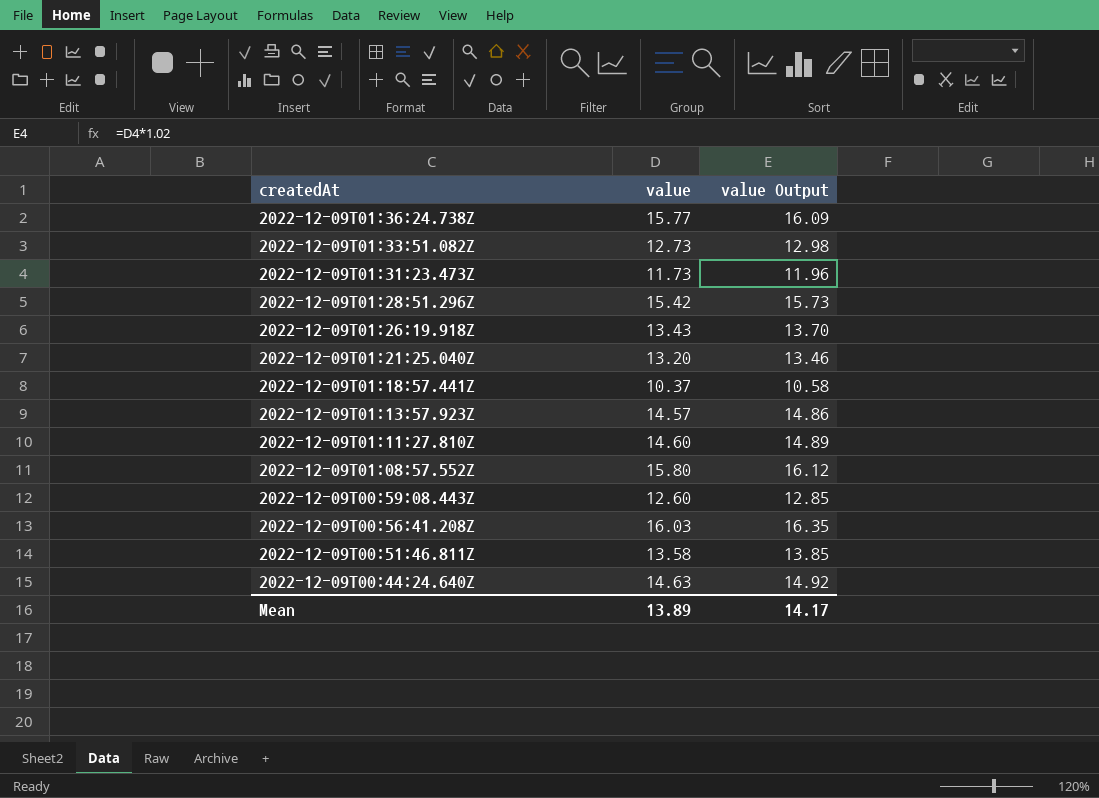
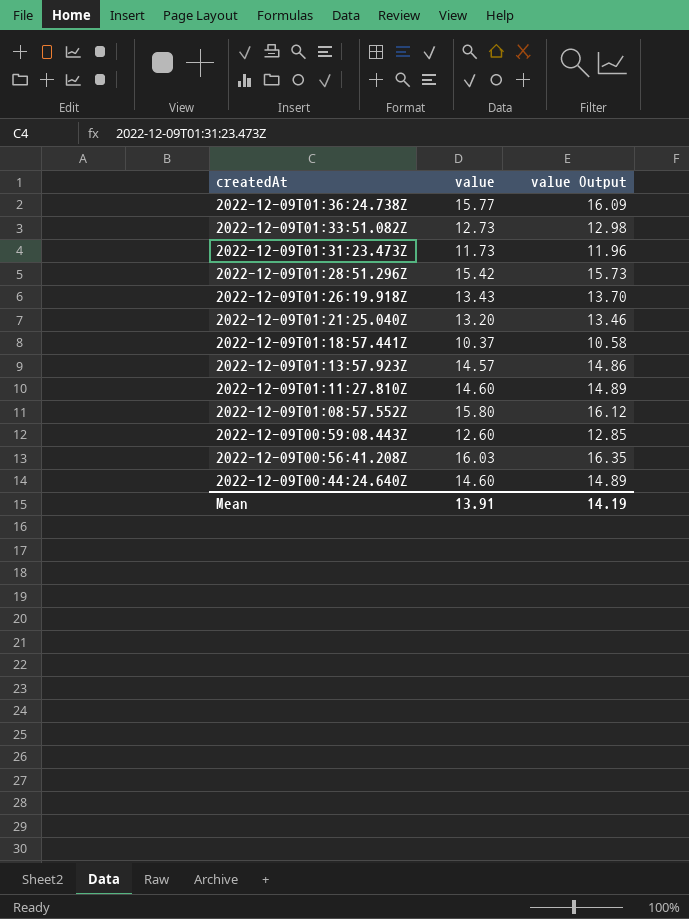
row 2022-12-09T00:51:46.811Z: 13.58 | 13.85 -> none
2022-12-09T00:44:24.640Z | value: 14.63 -> 14.60
2022-12-09T00:44:24.640Z | value Output: 14.92 -> 14.89
Mean | value: 13.89 -> 13.91
Mean | value Output: 14.17 -> 14.19

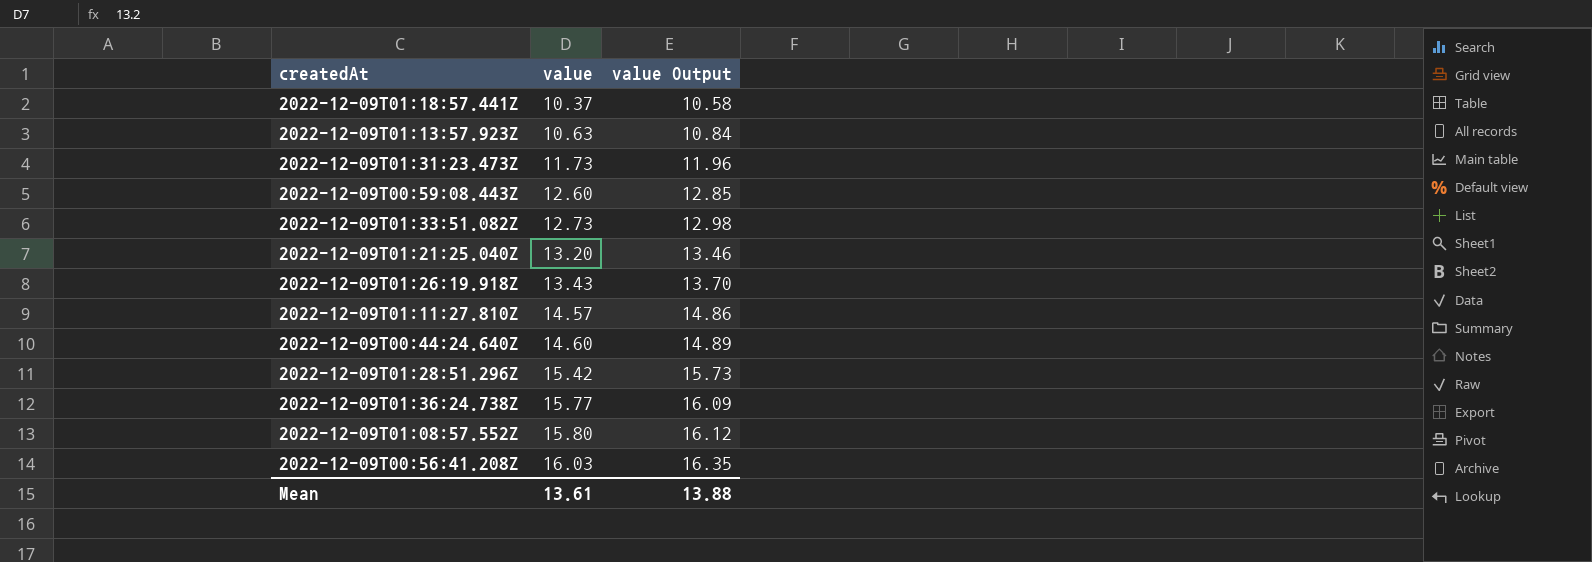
row order: createdAt descending -> value ascending
2022-12-09T01:13:57.923Z | value: 14.57 -> 10.63
2022-12-09T01:13:57.923Z | value Output: 14.86 -> 10.84
2022-12-09T01:11:27.810Z | value: 14.60 -> 14.57
2022-12-09T01:11:27.810Z | value Output: 14.89 -> 14.86
Mean | value: 13.91 -> 13.61
Mean | value Output: 14.19 -> 13.88

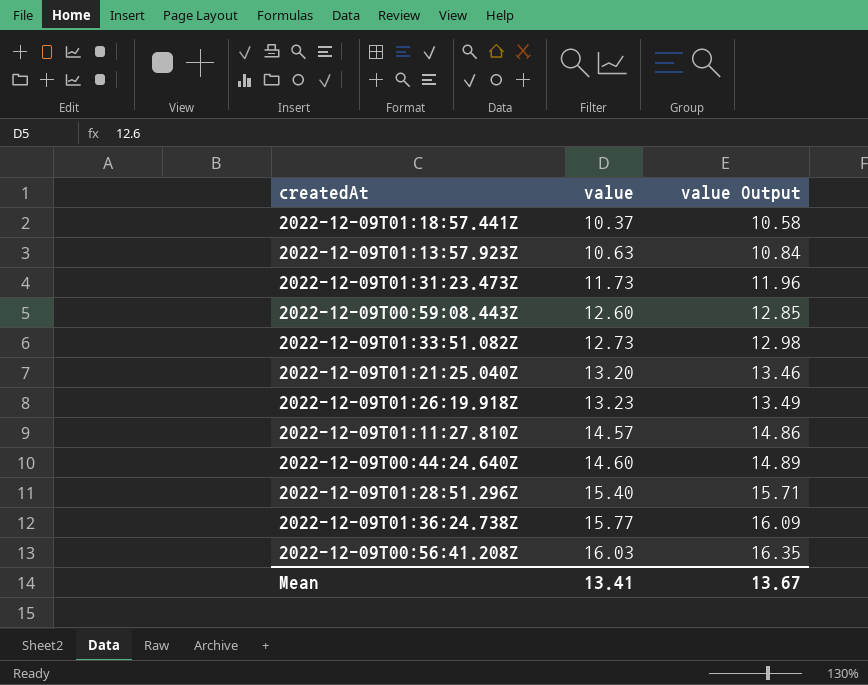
row 2022-12-09T01:08:57.552Z: 15.80 | 16.12 -> none
2022-12-09T01:26:19.918Z | value: 13.43 -> 13.23
2022-12-09T01:26:19.918Z | value Output: 13.70 -> 13.49
2022-12-09T01:28:51.296Z | value: 15.42 -> 15.40
2022-12-09T01:28:51.296Z | value Output: 15.73 -> 15.71
Mean | value: 13.61 -> 13.41
Mean | value Output: 13.88 -> 13.67

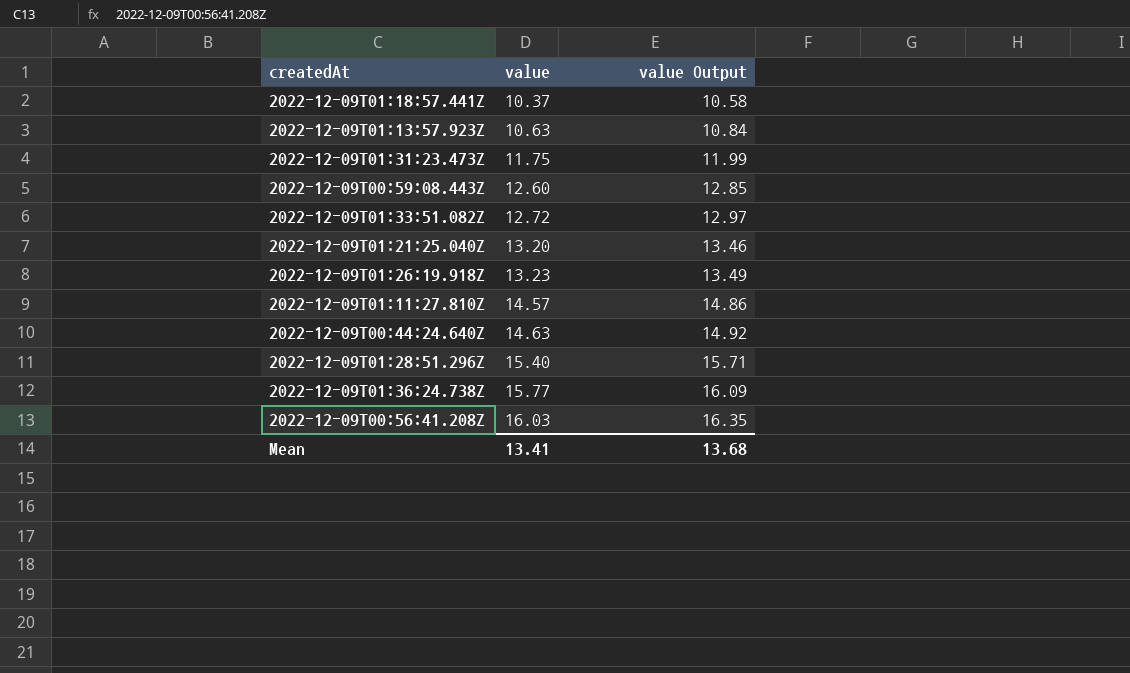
2022-12-09T01:31:23.473Z | value: 11.73 -> 11.75
2022-12-09T01:31:23.473Z | value Output: 11.96 -> 11.99
2022-12-09T01:33:51.082Z | value: 12.73 -> 12.72
2022-12-09T01:33:51.082Z | value Output: 12.98 -> 12.97
2022-12-09T00:44:24.640Z | value: 14.60 -> 14.63
2022-12-09T00:44:24.640Z | value Output: 14.89 -> 14.92
Mean | value Output: 13.67 -> 13.68

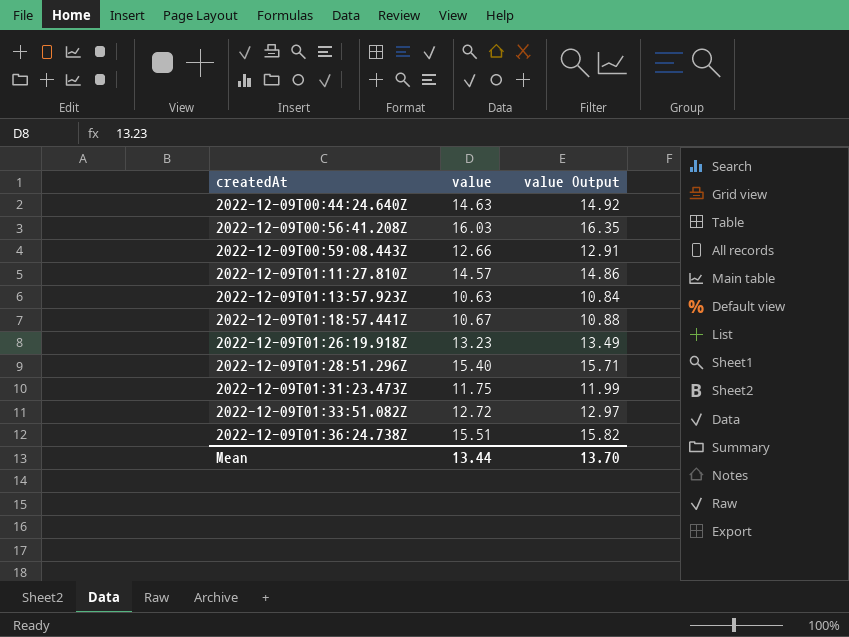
row order: value ascending -> createdAt ascending
row 2022-12-09T01:21:25.040Z: 13.20 | 13.46 -> none
2022-12-09T00:59:08.443Z | value: 12.60 -> 12.66
2022-12-09T00:59:08.443Z | value Output: 12.85 -> 12.91
2022-12-09T01:18:57.441Z | value: 10.37 -> 10.67
2022-12-09T01:18:57.441Z | value Output: 10.58 -> 10.88
2022-12-09T01:36:24.738Z | value: 15.77 -> 15.51
2022-12-09T01:36:24.738Z | value Output: 16.09 -> 15.82
Mean | value: 13.41 -> 13.44
Mean | value Output: 13.68 -> 13.70

